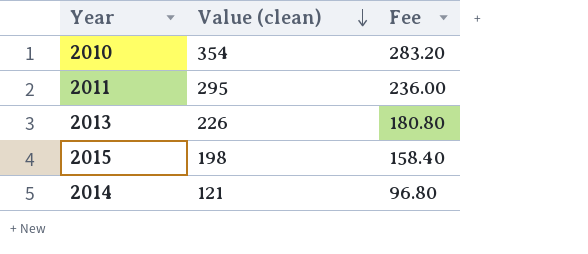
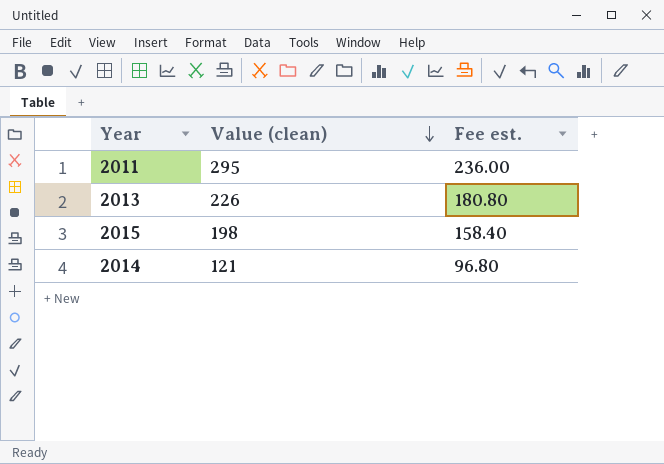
column name: Fee -> Fee est.
row 2010: 354 | 283.20 -> none

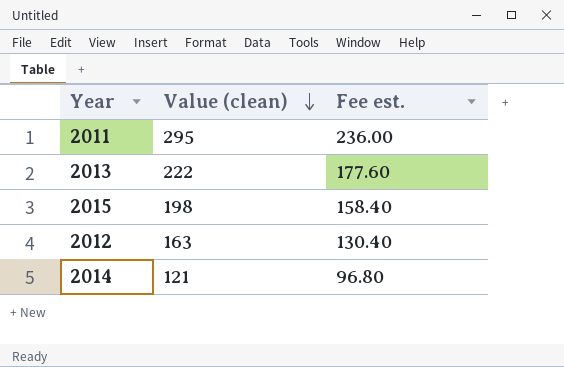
2013 | Value (clean): 226 -> 222
2013 | Fee est.: 180.80 -> 177.60
row 2012: none -> 163 | 130.40

